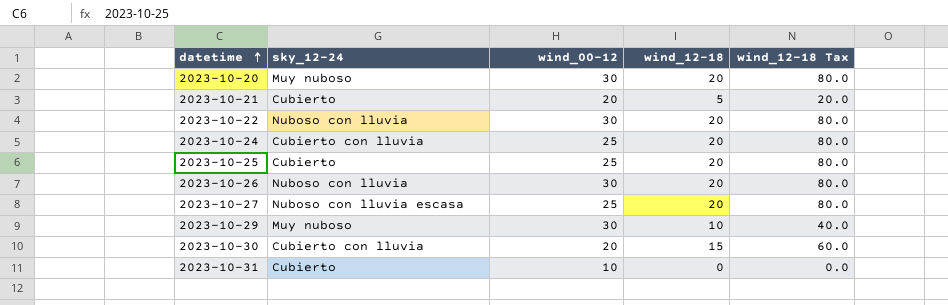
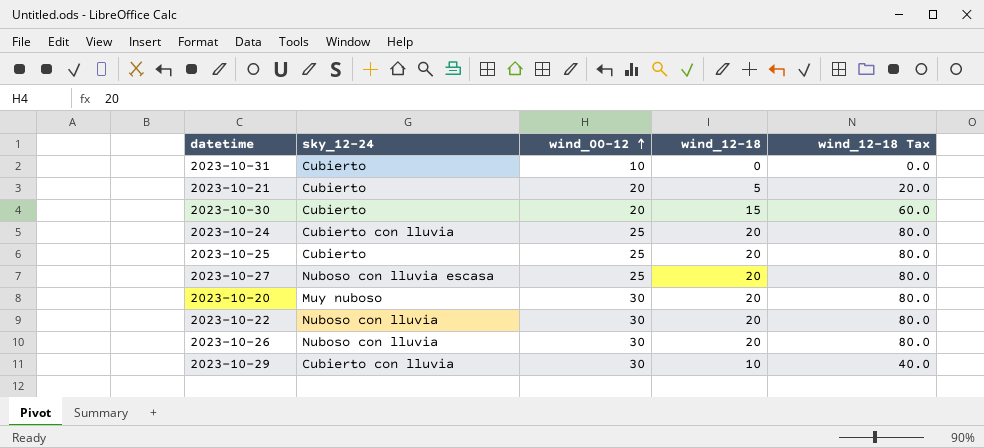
row order: datetime ascending -> wind_00-12 ascending
2023-10-30 | sky_12-24: Cubierto con lluvia -> Cubierto
2023-10-29 | sky_12-24: Muy nuboso -> Cubierto con lluvia

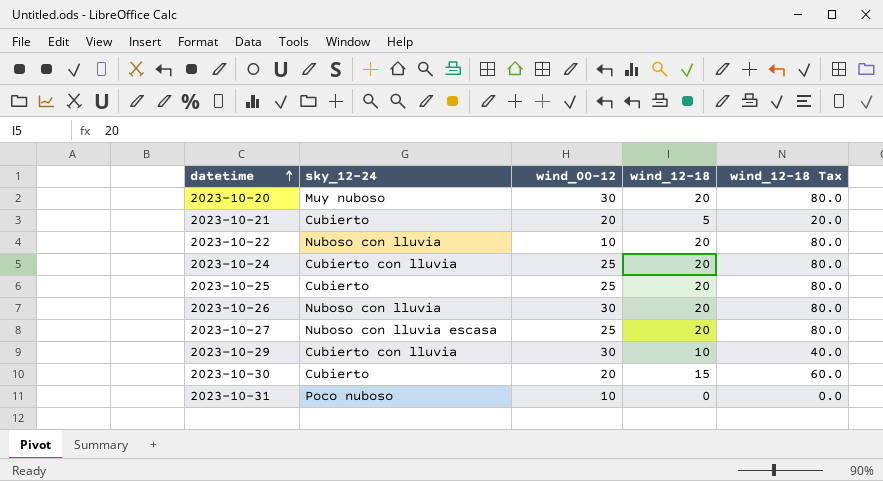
row order: wind_00-12 ascending -> datetime ascending
2023-10-22 | wind_00-12: 30 -> 10
2023-10-31 | sky_12-24: Cubierto -> Poco nuboso

